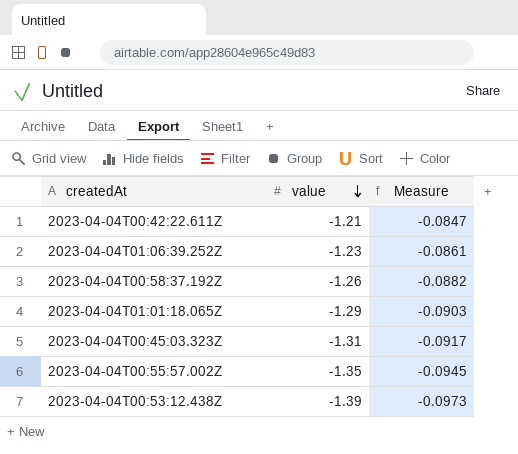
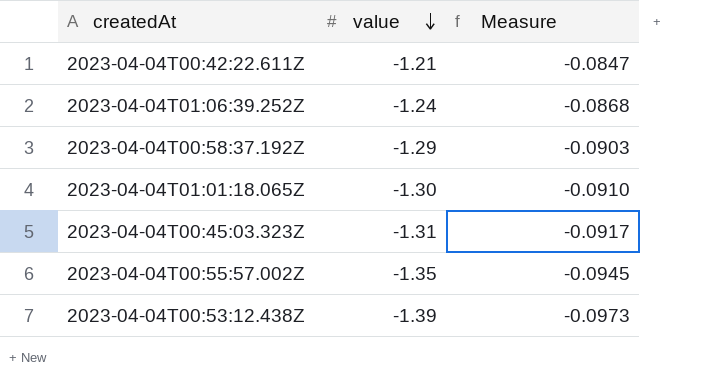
2023-04-04T01:06:39.252Z | value: -1.23 -> -1.24
2023-04-04T01:06:39.252Z | Measure: -0.0861 -> -0.0868
2023-04-04T00:58:37.192Z | value: -1.26 -> -1.29
2023-04-04T00:58:37.192Z | Measure: -0.0882 -> -0.0903
2023-04-04T01:01:18.065Z | value: -1.29 -> -1.30
2023-04-04T01:01:18.065Z | Measure: -0.0903 -> -0.0910

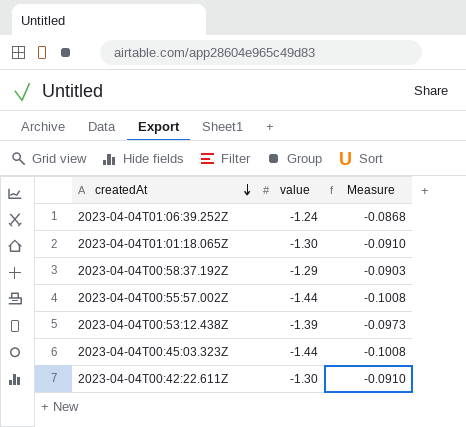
row order: value descending -> createdAt descending
2023-04-04T00:55:57.002Z | value: -1.35 -> -1.44
2023-04-04T00:55:57.002Z | Measure: -0.0945 -> -0.1008
2023-04-04T00:45:03.323Z | value: -1.31 -> -1.44
2023-04-04T00:45:03.323Z | Measure: -0.0917 -> -0.1008
2023-04-04T00:42:22.611Z | value: -1.21 -> -1.30
2023-04-04T00:42:22.611Z | Measure: -0.0847 -> -0.0910

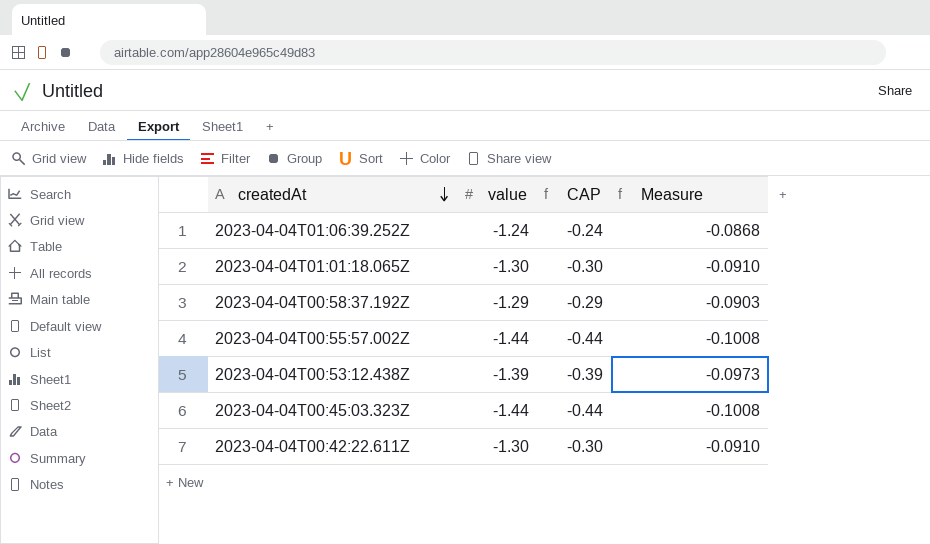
column CAP | formula: none -> [value] + 1

